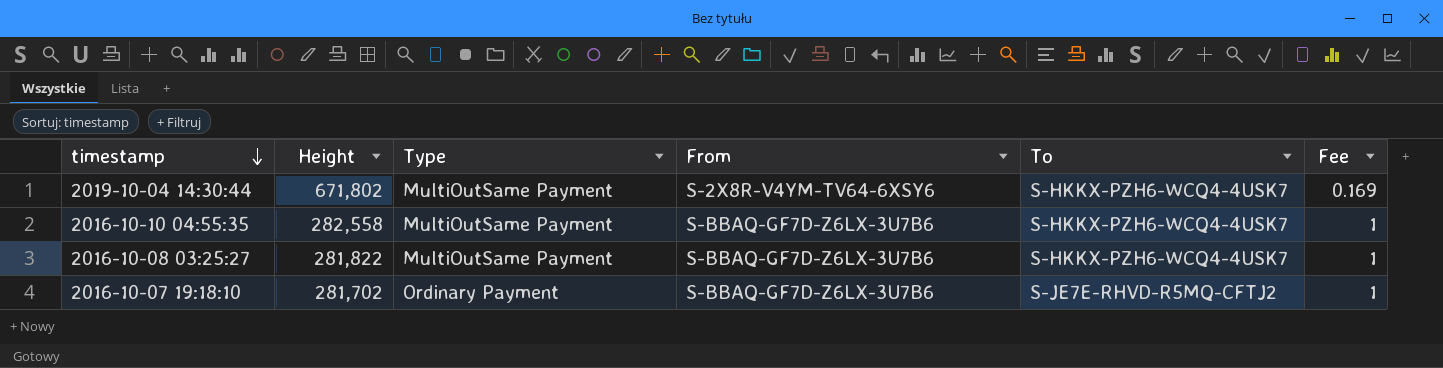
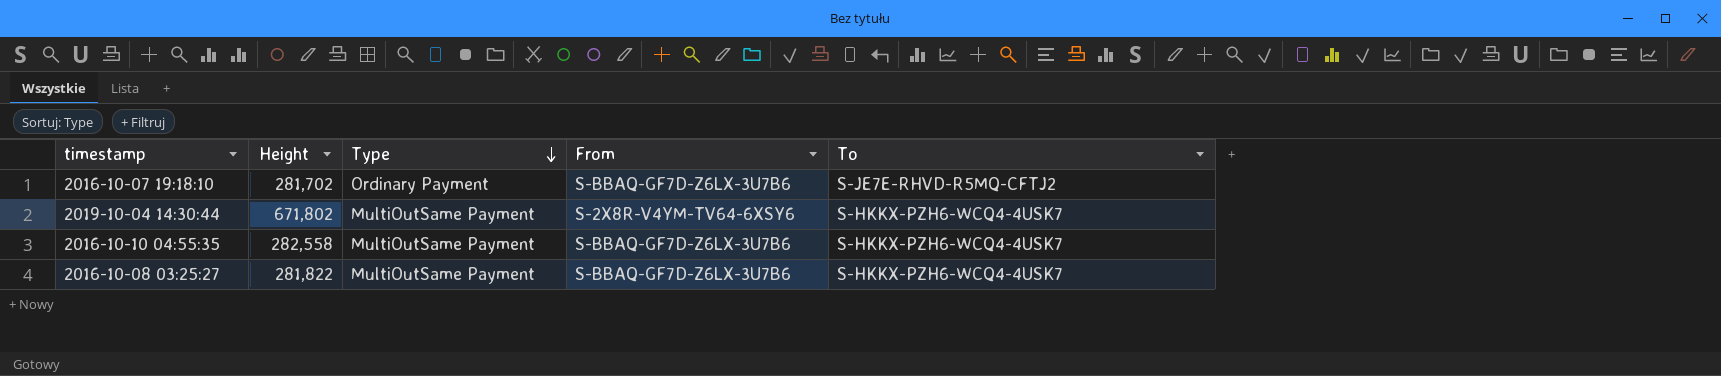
row order: timestamp descending -> Type descending
column Fee | position: 6 -> none

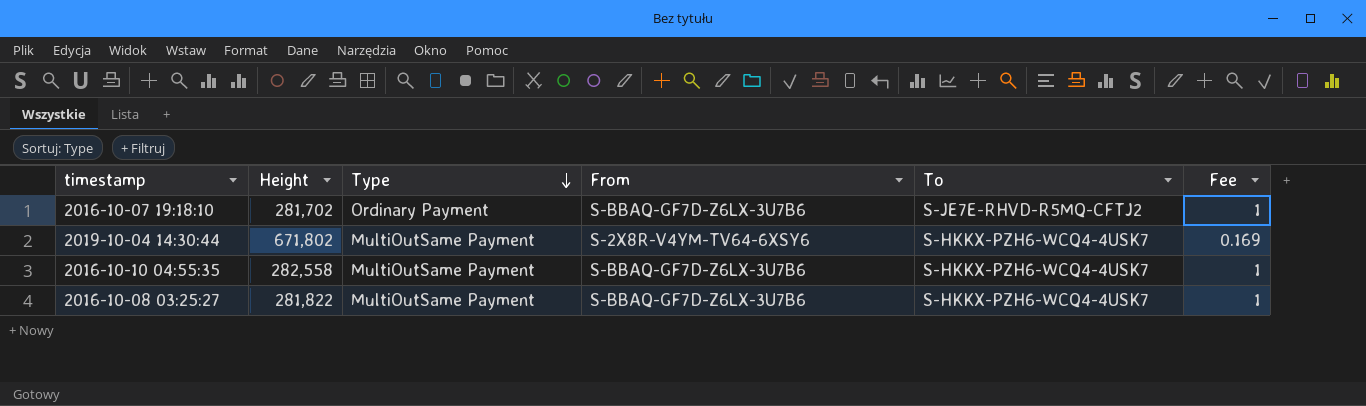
column Fee | position: none -> 6

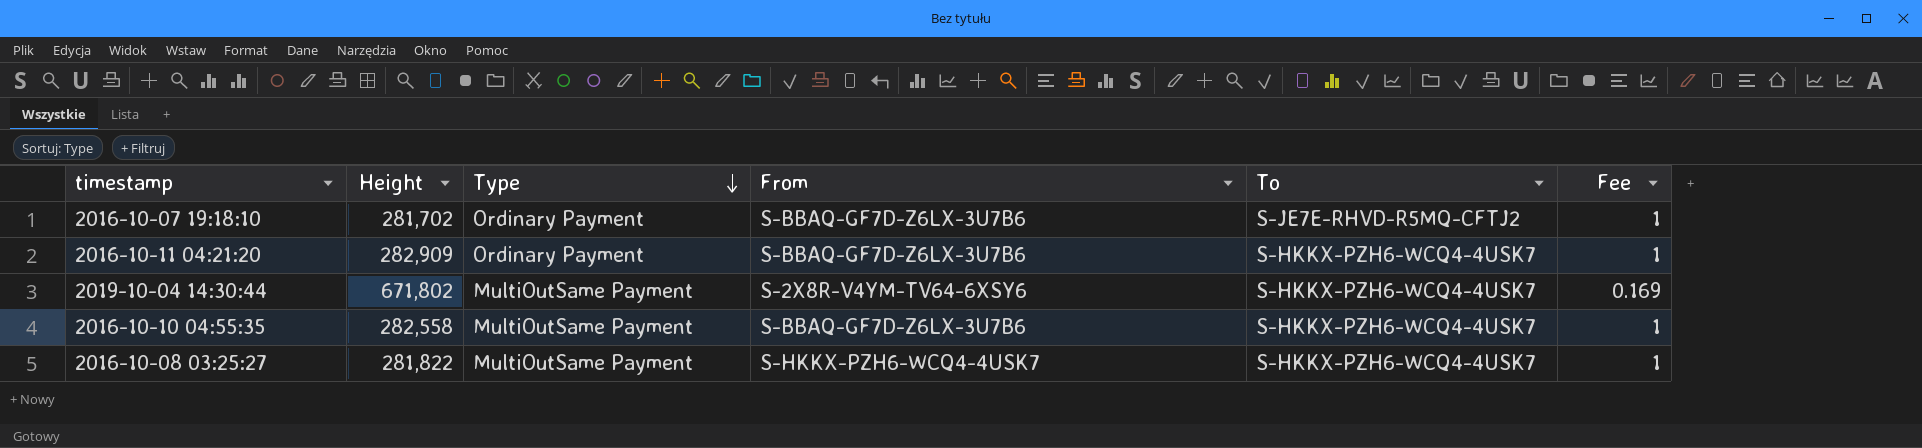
row 2016-10-11 04:21:20: none -> 282,909 | Ordinary Payment | S-BBAQ-GF7D-Z6LX-3U7B6 | S-HKKX-PZH6-WCQ4-4USK7 | 1
2016-10-08 03:25:27 | From: S-BBAQ-GF7D-Z6LX-3U7B6 -> S-HKKX-PZH6-WCQ4-4USK7

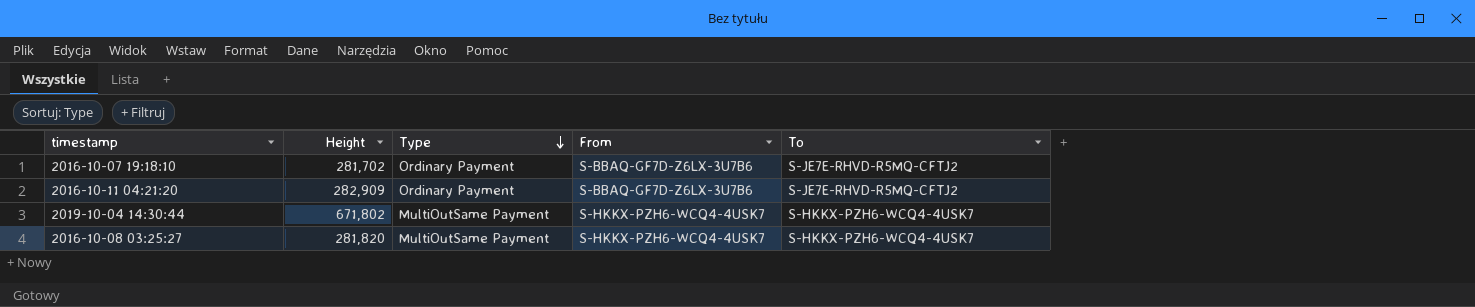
column Fee | position: 6 -> none
row 2016-10-10 04:55:35: 282,558 | MultiOutSame Payment | S-BBAQ-GF7D-Z6LX-3U7B6 | S-HKKX-PZH6-WCQ4-4USK7 | 1 -> none
2016-10-11 04:21:20 | To: S-HKKX-PZH6-WCQ4-4USK7 -> S-JE7E-RHVD-R5MQ-CFTJ2
2019-10-04 14:30:44 | From: S-2X8R-V4YM-TV64-6XSY6 -> S-HKKX-PZH6-WCQ4-4USK7
2016-10-08 03:25:27 | Height: 281,822 -> 281,820

